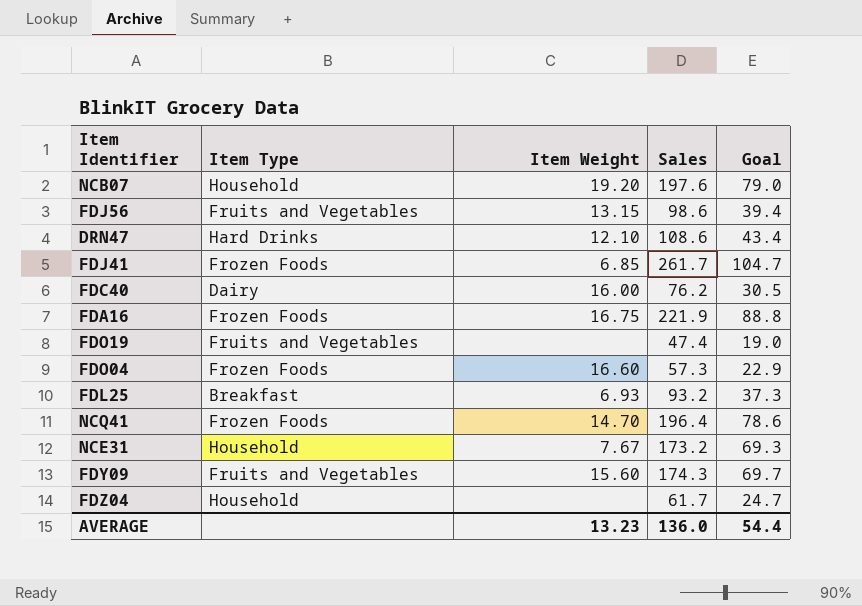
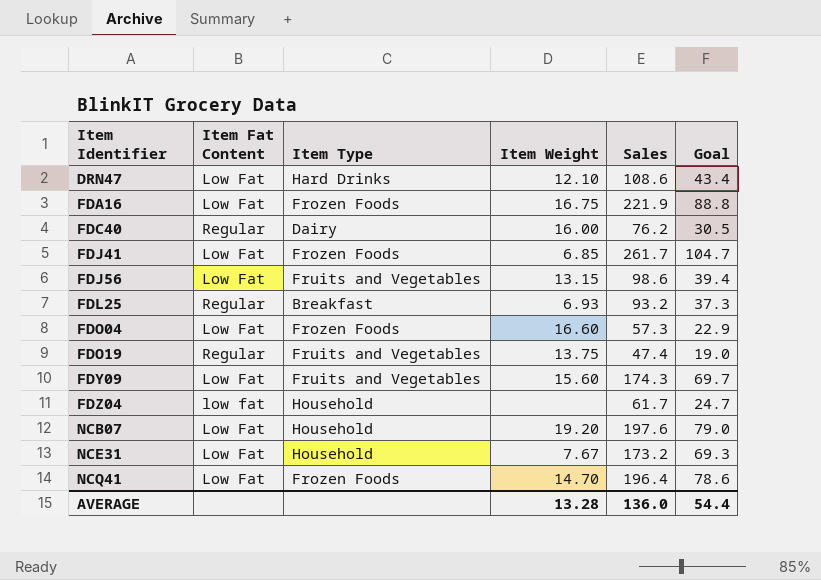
row order: none -> Item Identifier ascending
column Item Fat Content | position: none -> 2
FDO19 | Item Weight: none -> 13.75
AVERAGE | Item Weight: 13.23 -> 13.28

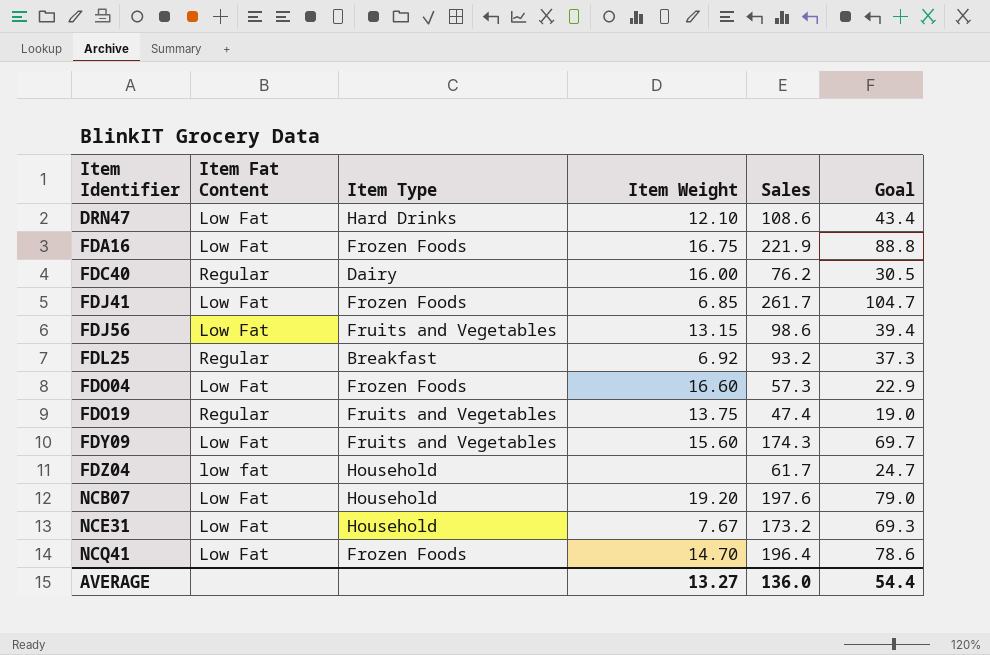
FDL25 | Item Weight: 6.93 -> 6.92
AVERAGE | Item Weight: 13.28 -> 13.27

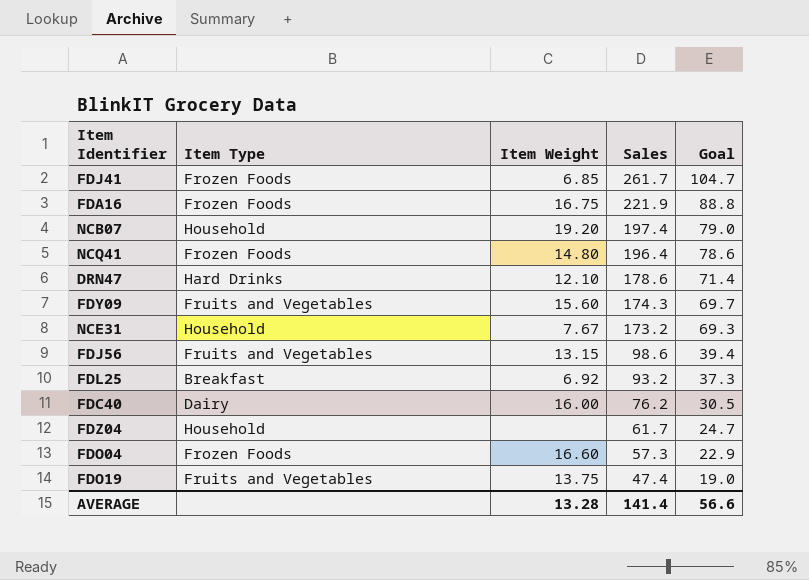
row order: Item Identifier ascending -> Sales descending
column Item Fat Content | position: 2 -> none
NCB07 | Sales: 197.6 -> 197.4
NCQ41 | Item Weight: 14.70 -> 14.80
DRN47 | Sales: 108.6 -> 178.6
DRN47 | Goal: 43.4 -> 71.4
AVERAGE | Item Weight: 13.27 -> 13.28
AVERAGE | Sales: 136.0 -> 141.4
AVERAGE | Goal: 54.4 -> 56.6

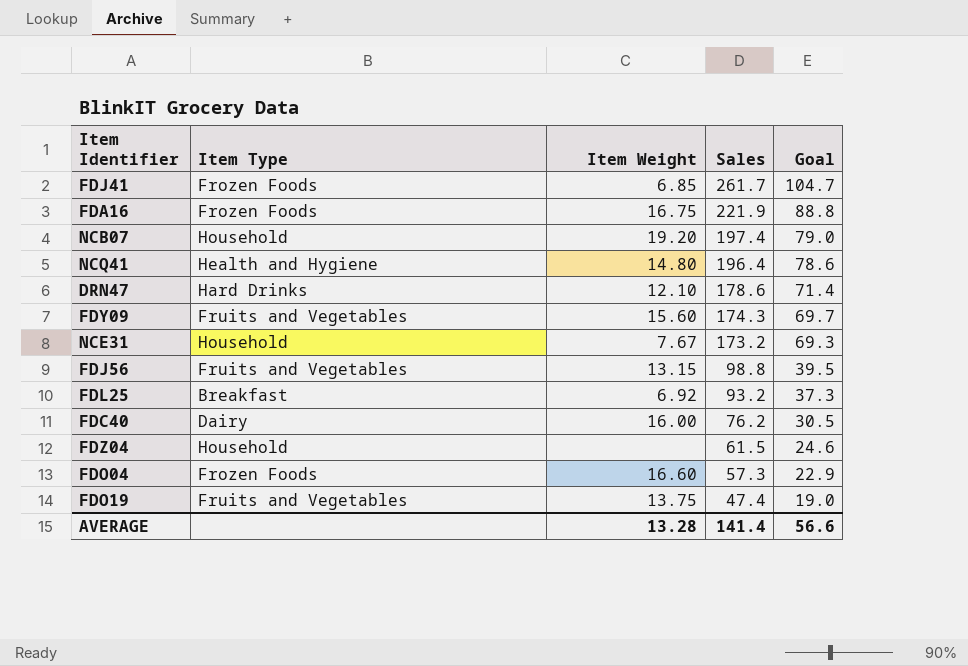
NCQ41 | Item Type: Frozen Foods -> Health and Hygiene
FDJ56 | Sales: 98.6 -> 98.8
FDJ56 | Goal: 39.4 -> 39.5
FDZ04 | Sales: 61.7 -> 61.5
FDZ04 | Goal: 24.7 -> 24.6

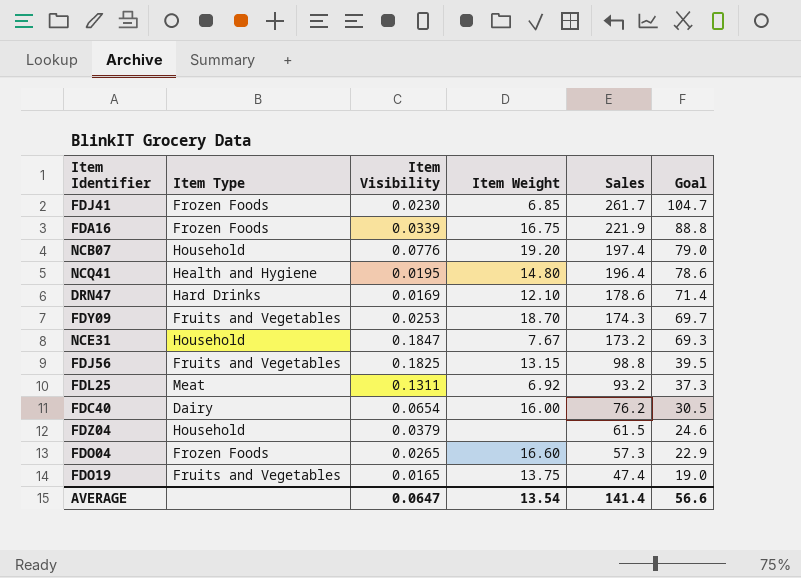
column Item Visibility | position: none -> 3
FDY09 | Item Weight: 15.60 -> 18.70
FDL25 | Item Type: Breakfast -> Meat
AVERAGE | Item Weight: 13.28 -> 13.54

